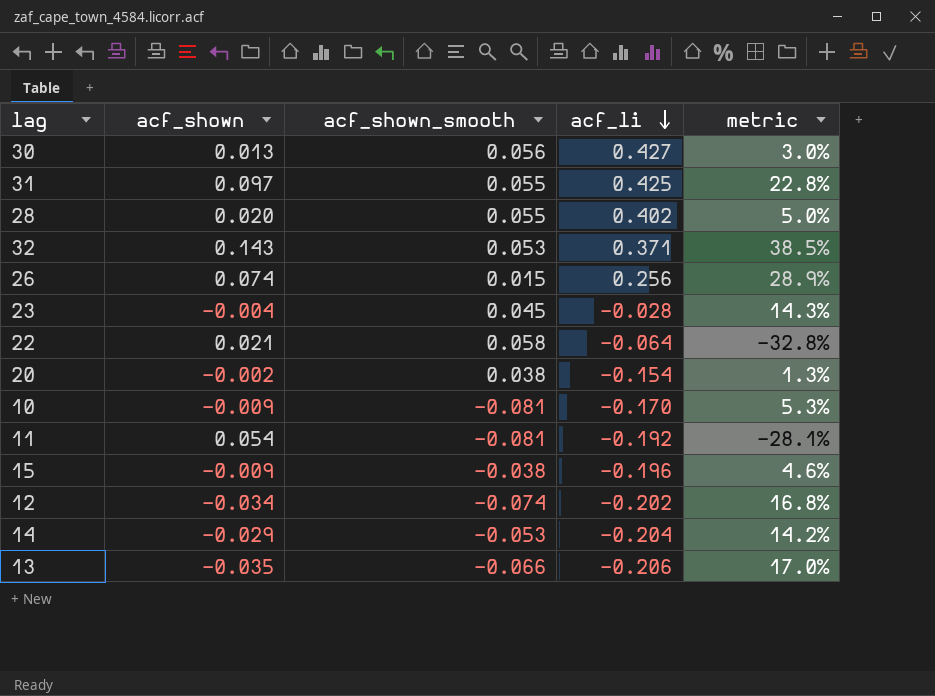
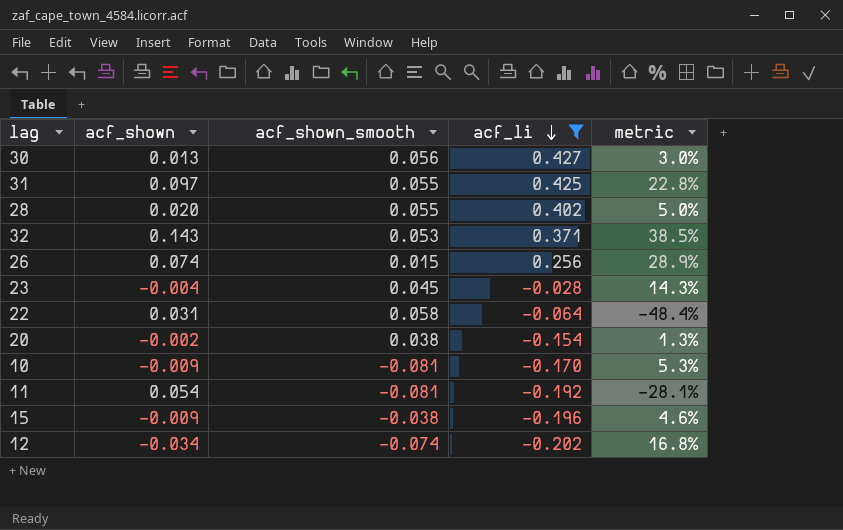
filter: none -> acf_li >= -0.202
22 | acf_shown: 0.021 -> 0.031
22 | metric: -32.8% -> -48.4%

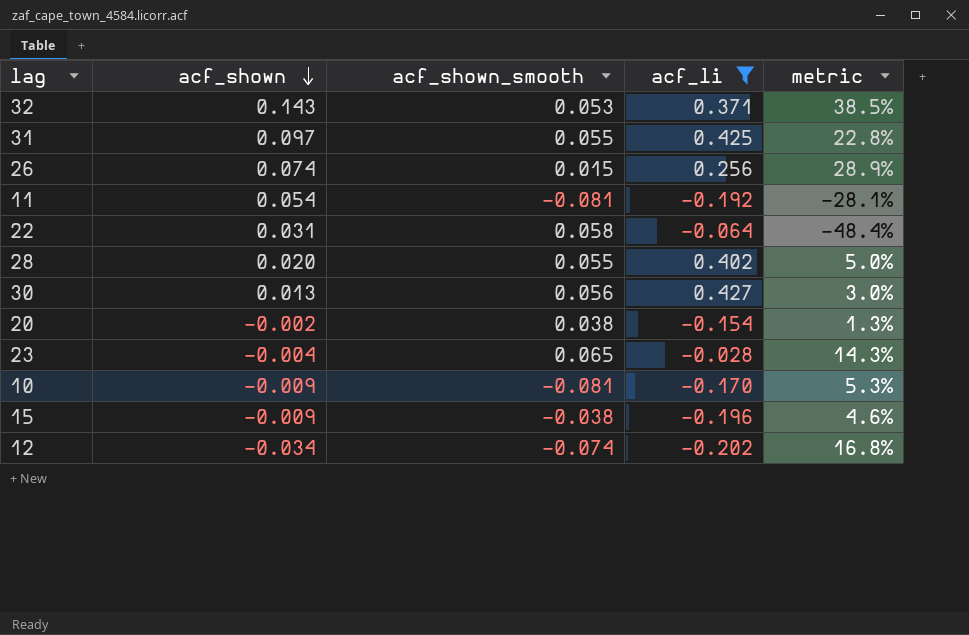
row order: acf_li descending -> acf_shown descending
23 | acf_shown_smooth: 0.045 -> 0.065

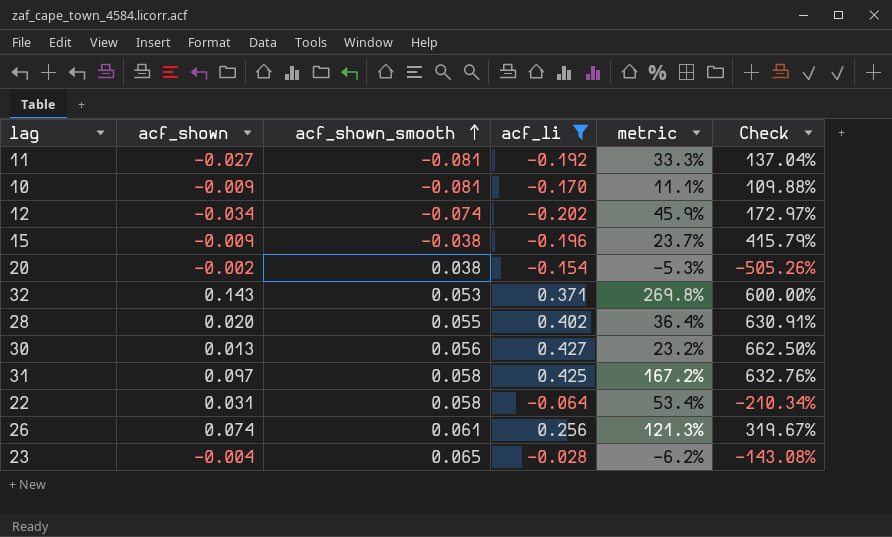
row order: acf_shown descending -> acf_shown_smooth ascending
column metric | formula: [acf_shown] / [acf_li] -> [acf_shown] / [acf_shown_smooth]
column Check | formula: none -> ([acf_li] - [acf_shown_smooth]) / [acf_shown_smooth]
11 | acf_shown: 0.054 -> -0.027
31 | acf_shown_smooth: 0.055 -> 0.058
26 | acf_shown_smooth: 0.015 -> 0.061

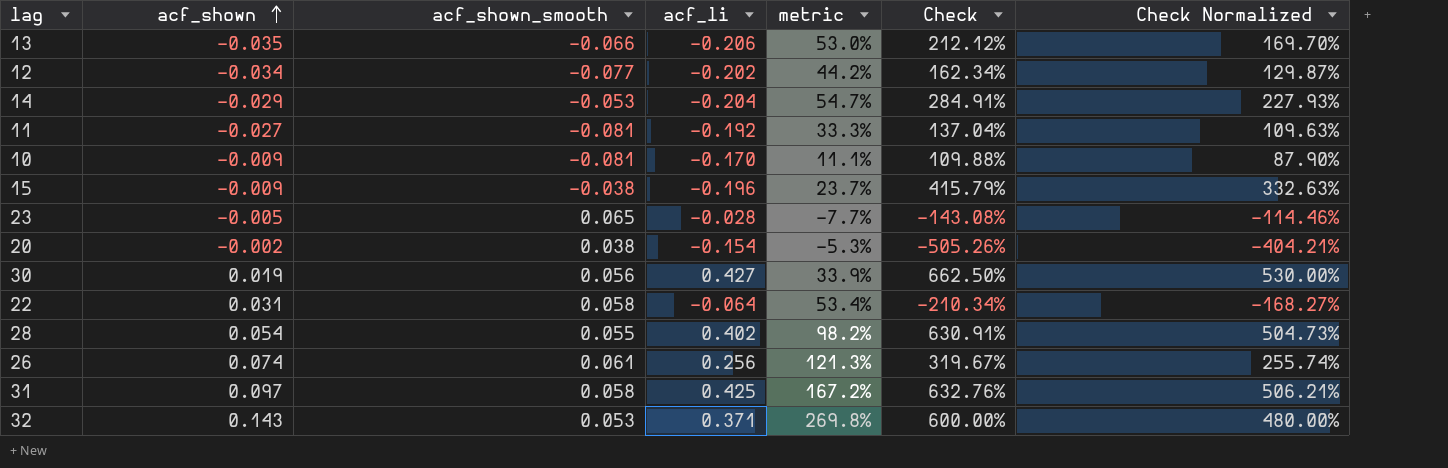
filter: acf_li >= -0.202 -> none
row order: acf_shown_smooth ascending -> acf_shown ascending
column Check Normalized | formula: none -> [Check] * 0.8
12 | acf_shown_smooth: -0.074 -> -0.077
12 | metric: 45.9% -> 44.2%
12 | Check: 172.97% -> 162.34%
23 | acf_shown: -0.004 -> -0.005
23 | metric: -6.2% -> -7.7%
30 | acf_shown: 0.013 -> 0.019
30 | metric: 23.2% -> 33.9%
28 | acf_shown: 0.020 -> 0.054
28 | metric: 36.4% -> 98.2%

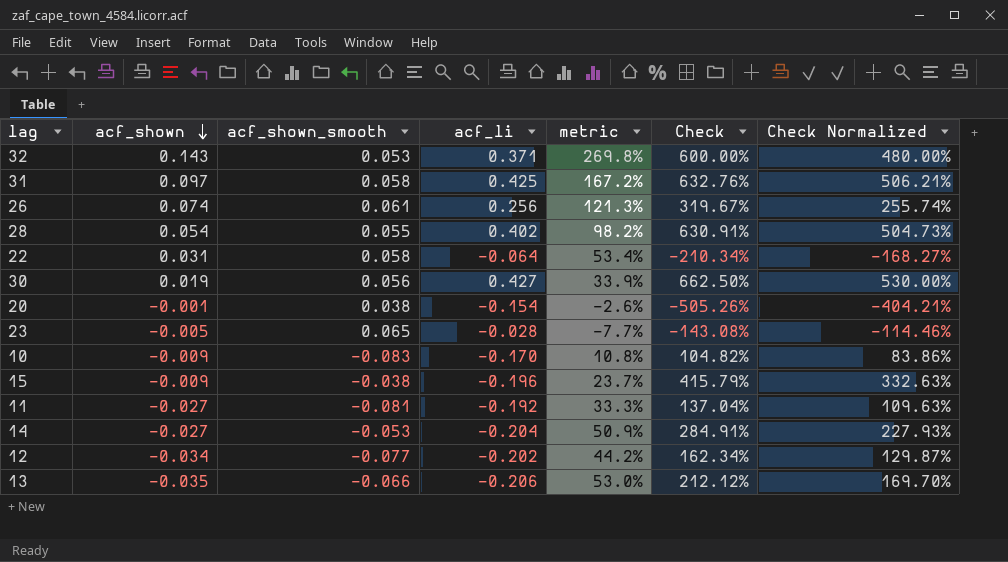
row order: acf_shown ascending -> acf_shown descending
20 | acf_shown: -0.002 -> -0.001
20 | metric: -5.3% -> -2.6%
10 | acf_shown_smooth: -0.081 -> -0.083
10 | metric: 11.1% -> 10.8%
10 | Check: 109.88% -> 104.82%
10 | Check Normalized: 87.90% -> 83.86%
14 | acf_shown: -0.029 -> -0.027
14 | metric: 54.7% -> 50.9%

